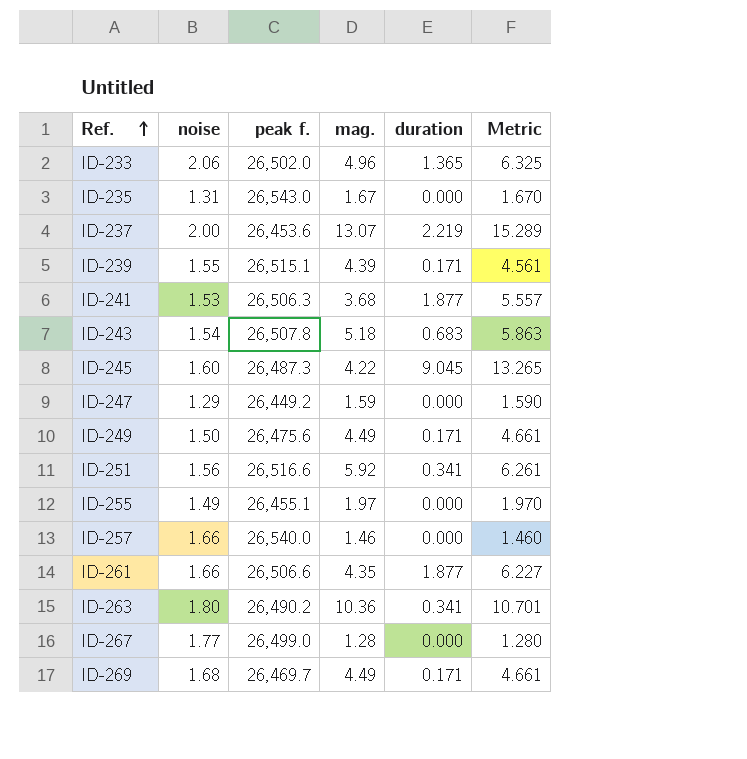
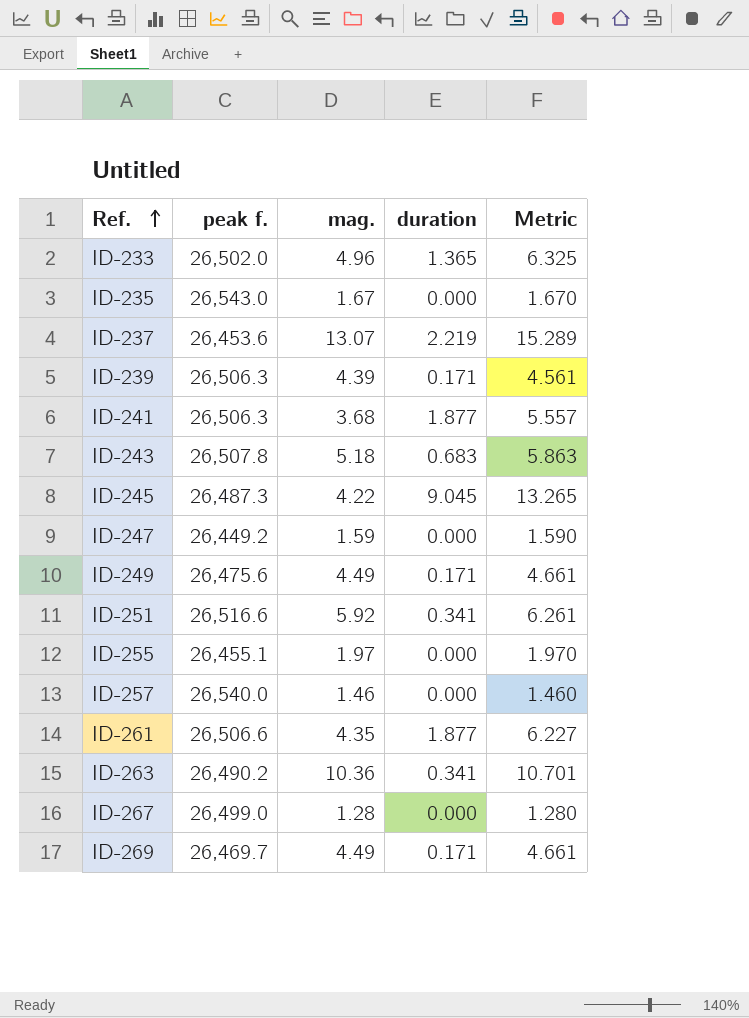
column noise | position: 2 -> none
ID-239 | peak f.: 26,515.1 -> 26,506.3

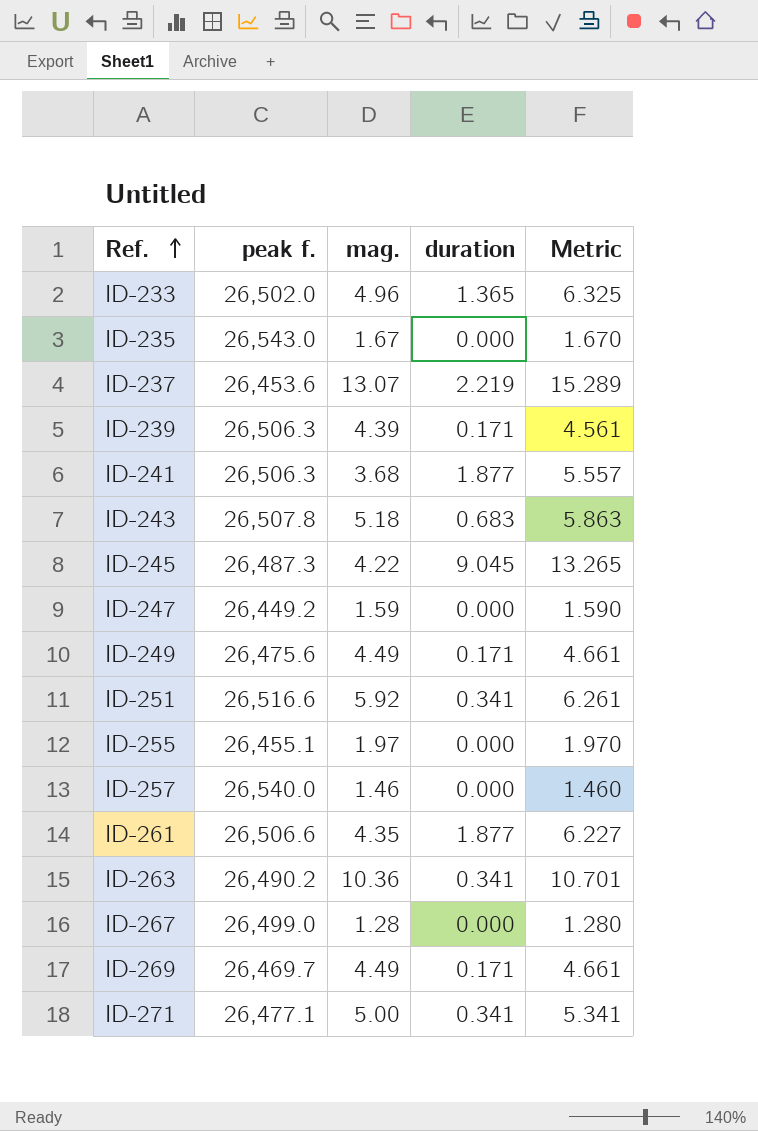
row ID-271: none -> 26,477.1 | 5.00 | 0.341 | 5.341

